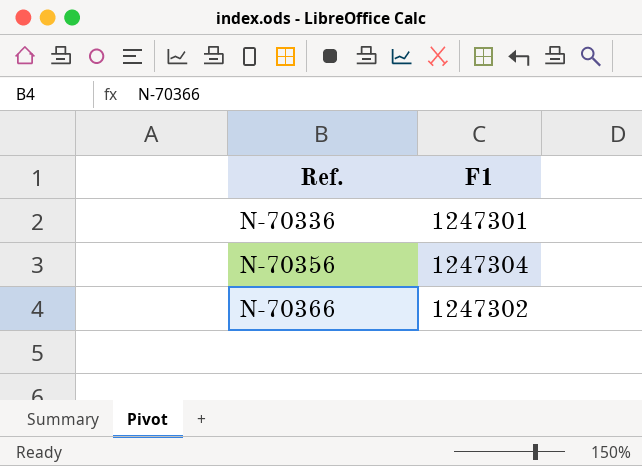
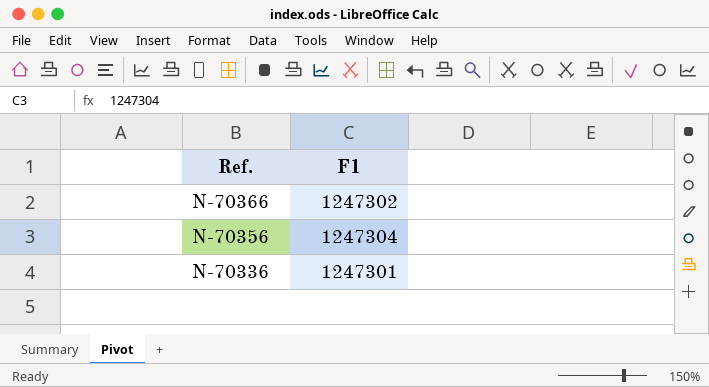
row order: Ref. ascending -> Ref. descending

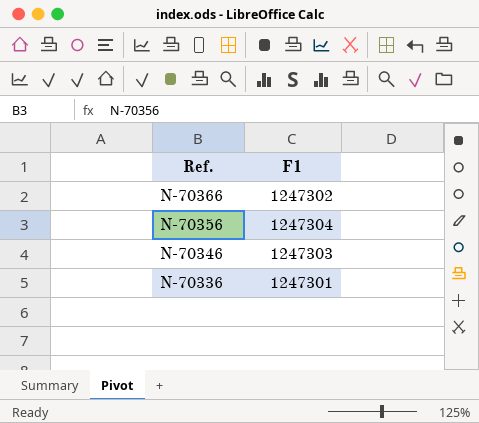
row N-70346: none -> 1247303

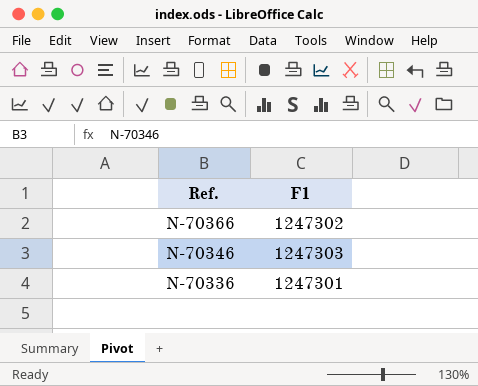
row N-70356: 1247304 -> none

